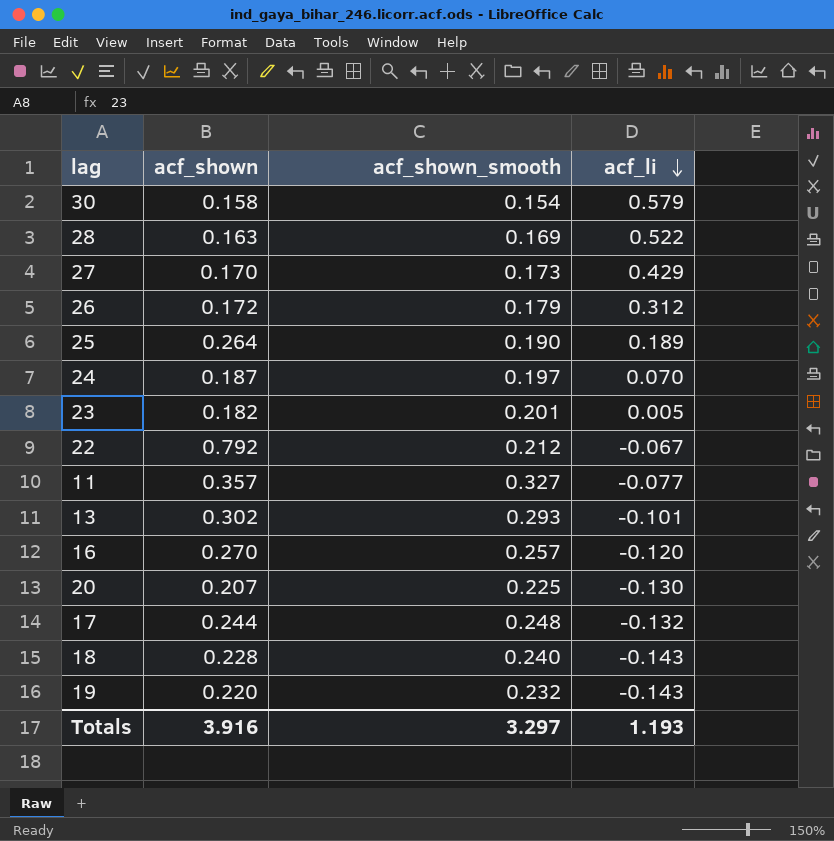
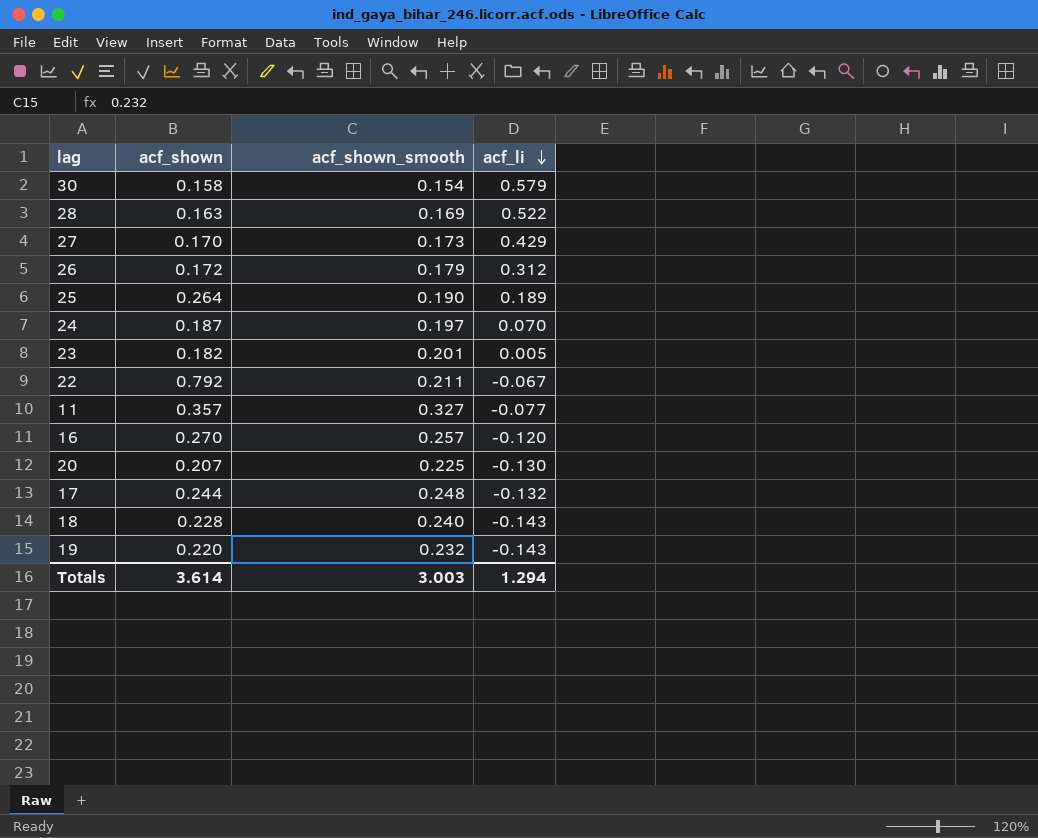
row 13: 0.302 | 0.293 | -0.101 -> none
22 | acf_shown_smooth: 0.212 -> 0.211
Totals | acf_shown: 3.916 -> 3.614
Totals | acf_shown_smooth: 3.297 -> 3.003
Totals | acf_li: 1.193 -> 1.294

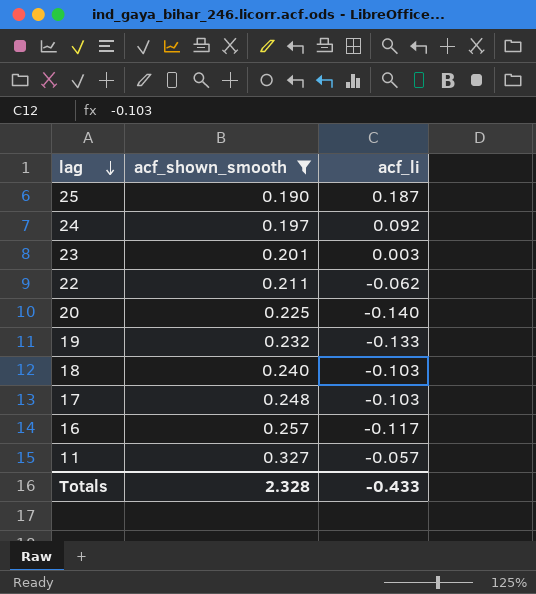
filter: none -> acf_shown_smooth >= 0.190
row order: acf_li descending -> lag descending
column acf_shown | position: 2 -> none
25 | acf_li: 0.189 -> 0.187
24 | acf_li: 0.070 -> 0.092
23 | acf_li: 0.005 -> 0.003
22 | acf_li: -0.067 -> -0.062
20 | acf_li: -0.130 -> -0.140
19 | acf_li: -0.143 -> -0.133
18 | acf_li: -0.143 -> -0.103
17 | acf_li: -0.132 -> -0.103
16 | acf_li: -0.120 -> -0.117
11 | acf_li: -0.077 -> -0.057
Totals | acf_shown_smooth: 3.003 -> 2.328
Totals | acf_li: 1.294 -> -0.433

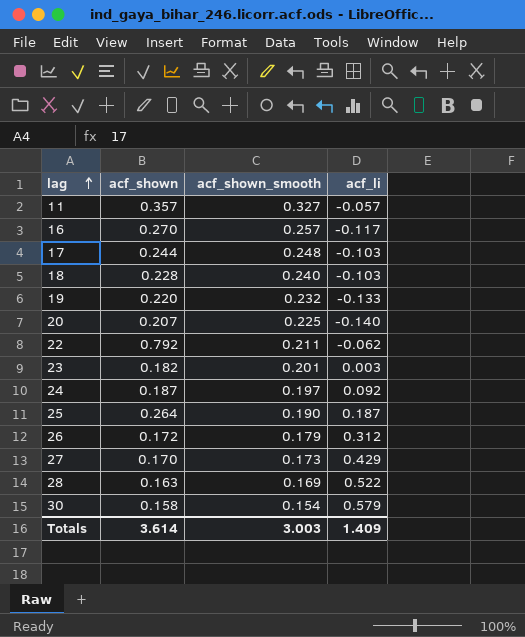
filter: acf_shown_smooth >= 0.190 -> none
row order: lag descending -> lag ascending
column acf_shown | position: none -> 2
Totals | acf_shown_smooth: 2.328 -> 3.003
Totals | acf_li: -0.433 -> 1.409

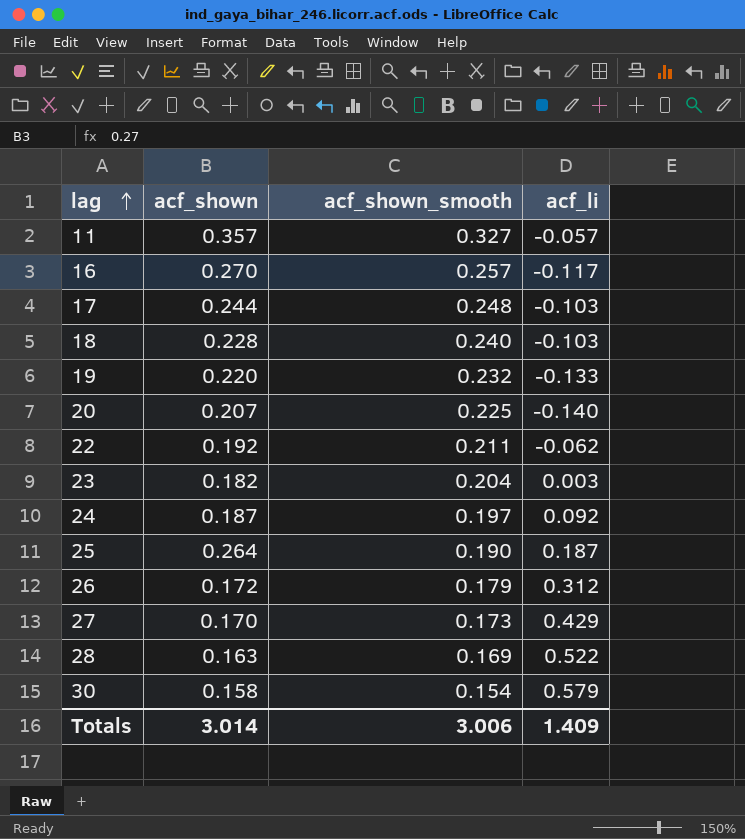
22 | acf_shown: 0.792 -> 0.192
23 | acf_shown_smooth: 0.201 -> 0.204
Totals | acf_shown: 3.614 -> 3.014
Totals | acf_shown_smooth: 3.003 -> 3.006

